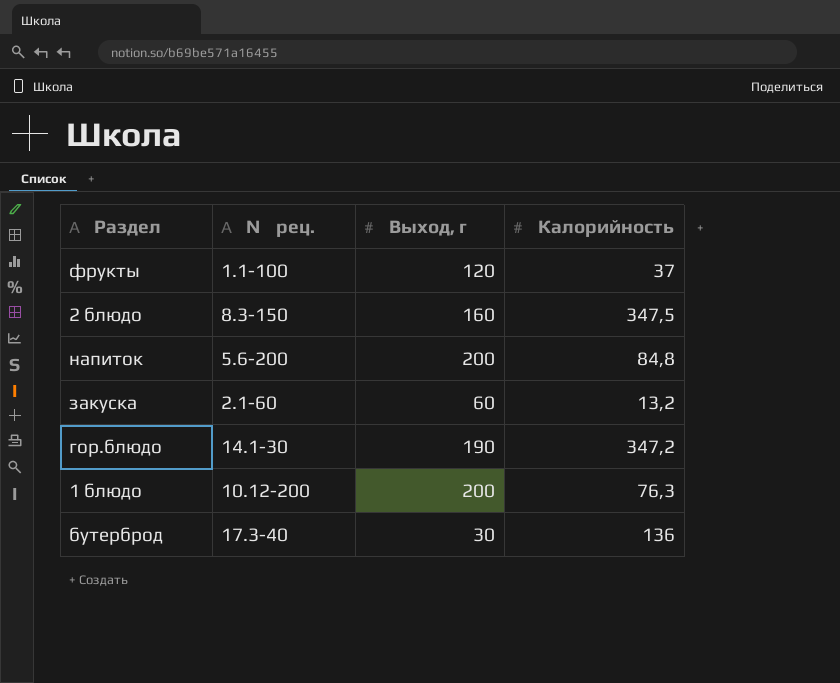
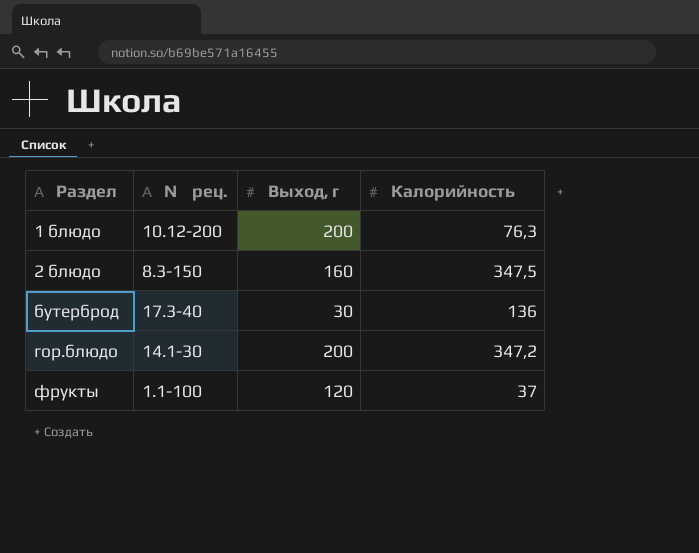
row order: none -> Раздел ascending
row напиток: 5.6-200 | 200 | 84,8 -> none
row закуска: 2.1-60 | 60 | 13,2 -> none
гор.блюдо | Выход, г: 190 -> 200

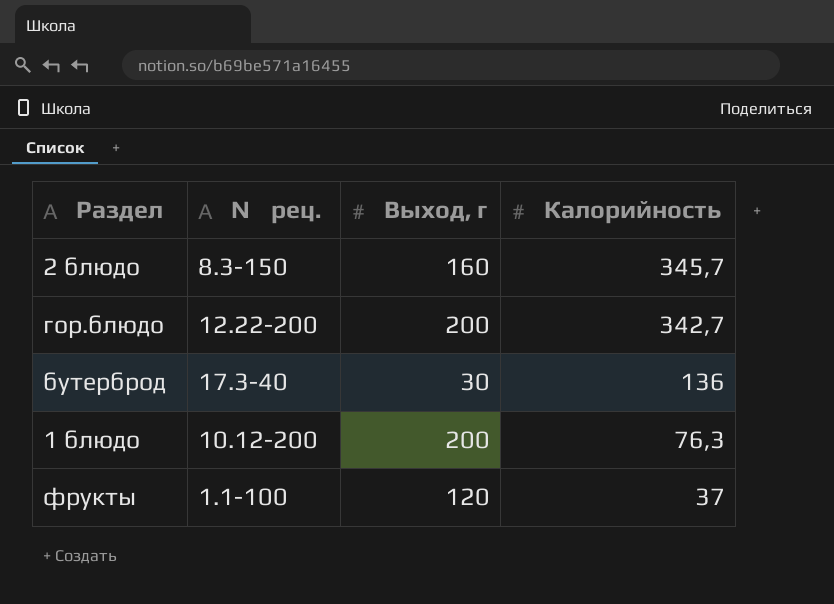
row order: Раздел ascending -> Калорийность descending
2 блюдо | Калорийность: 347,5 -> 345,7
гор.блюдо | № рец.: 14.1-30 -> 12.22-200
гор.блюдо | Калорийность: 347,2 -> 342,7

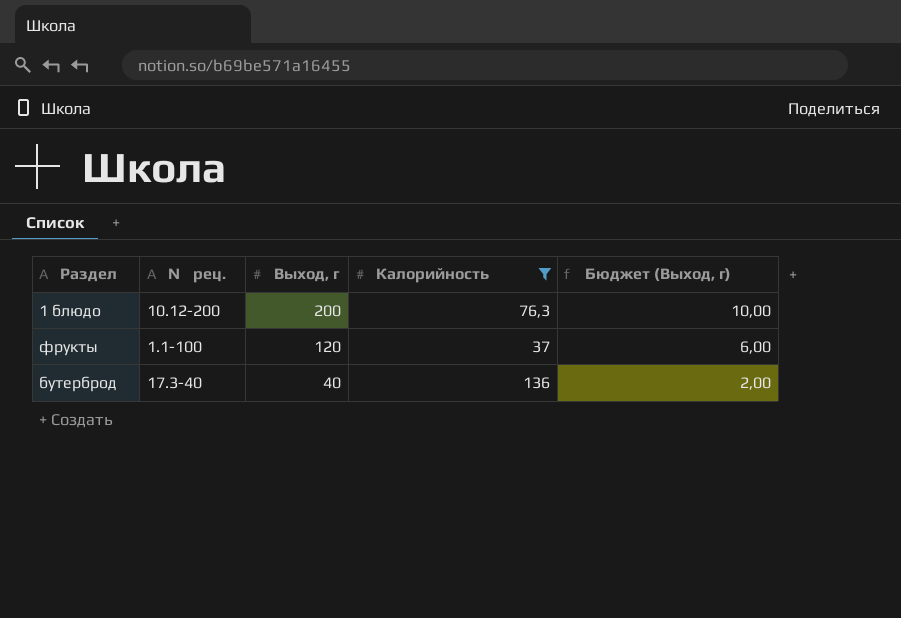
filter: none -> Калорийность <= 136
row order: Калорийность descending -> Выход, г descending
column Бюджет (Выход, г) | formula: none -> [Выход, г] * 0,05
бутерброд | Выход, г: 30 -> 40

